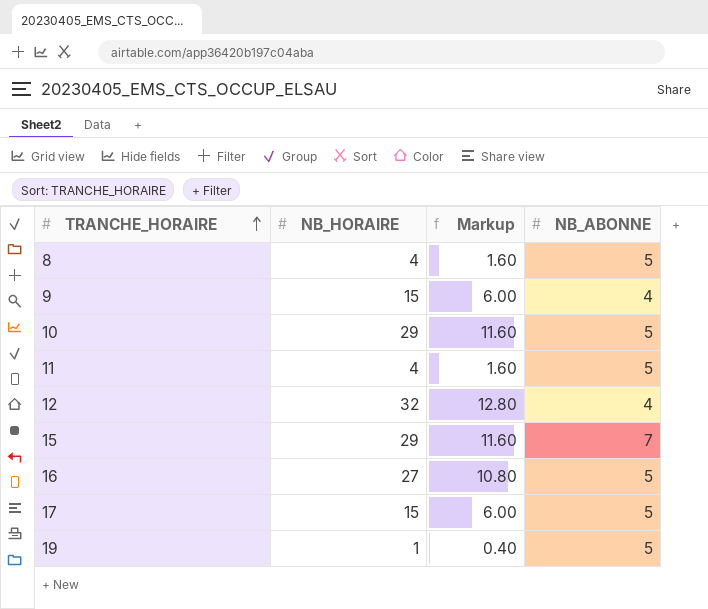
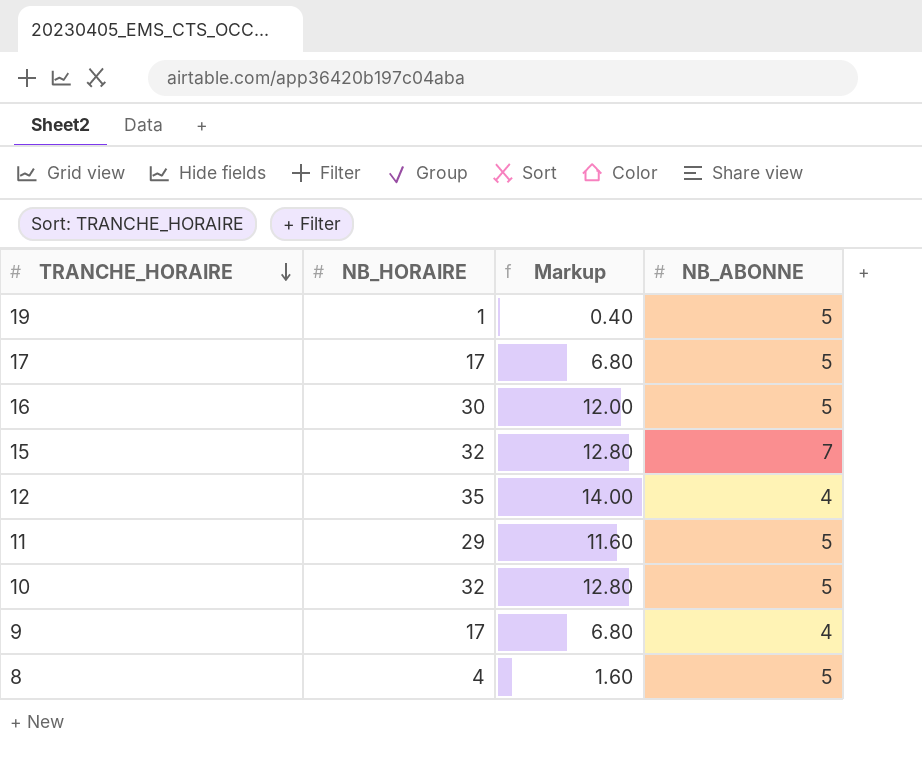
row order: TRANCHE_HORAIRE ascending -> TRANCHE_HORAIRE descending
17 | NB_HORAIRE: 15 -> 17
17 | Markup: 6.00 -> 6.80
16 | NB_HORAIRE: 27 -> 30
16 | Markup: 10.80 -> 12.00
15 | NB_HORAIRE: 29 -> 32
15 | Markup: 11.60 -> 12.80
12 | NB_HORAIRE: 32 -> 35
12 | Markup: 12.80 -> 14.00
11 | NB_HORAIRE: 4 -> 29
11 | Markup: 1.60 -> 11.60
10 | NB_HORAIRE: 29 -> 32
10 | Markup: 11.60 -> 12.80
9 | NB_HORAIRE: 15 -> 17
9 | Markup: 6.00 -> 6.80

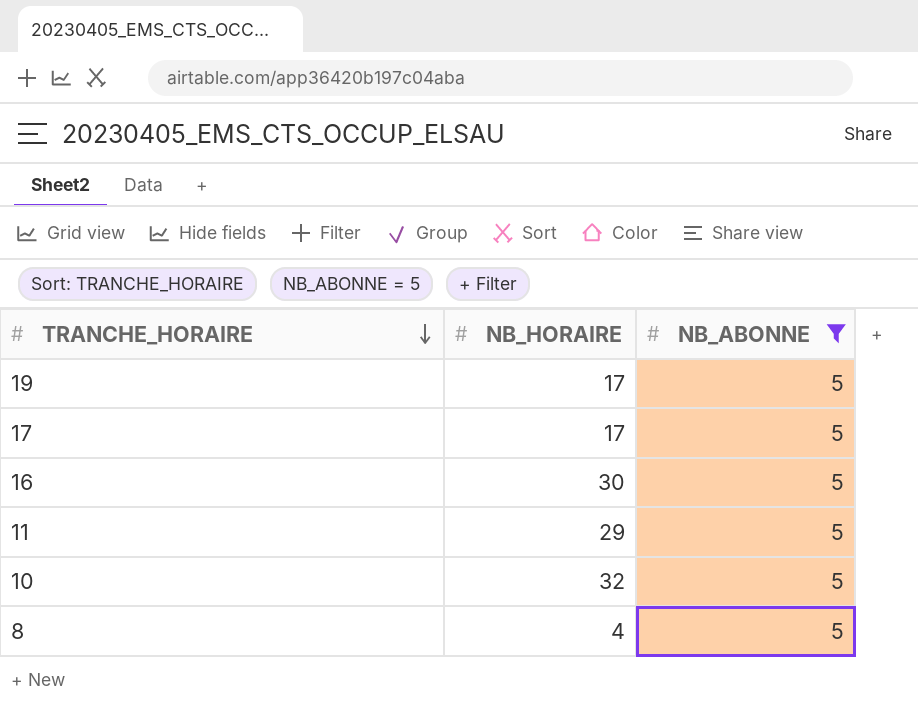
filter: none -> NB_ABONNE = 5
column Markup | formula: [NB_HORAIRE] * 0.4 -> none
19 | NB_HORAIRE: 1 -> 17

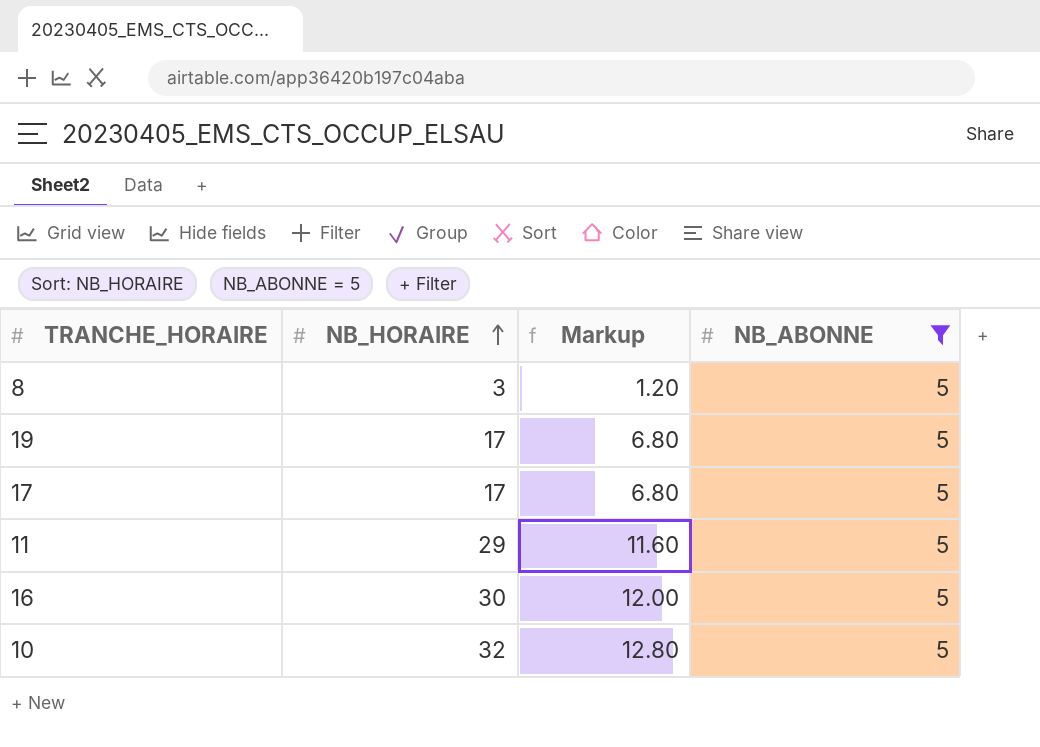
row order: TRANCHE_HORAIRE descending -> NB_HORAIRE ascending
column Markup | formula: none -> [NB_HORAIRE] * 0.4
8 | NB_HORAIRE: 4 -> 3

